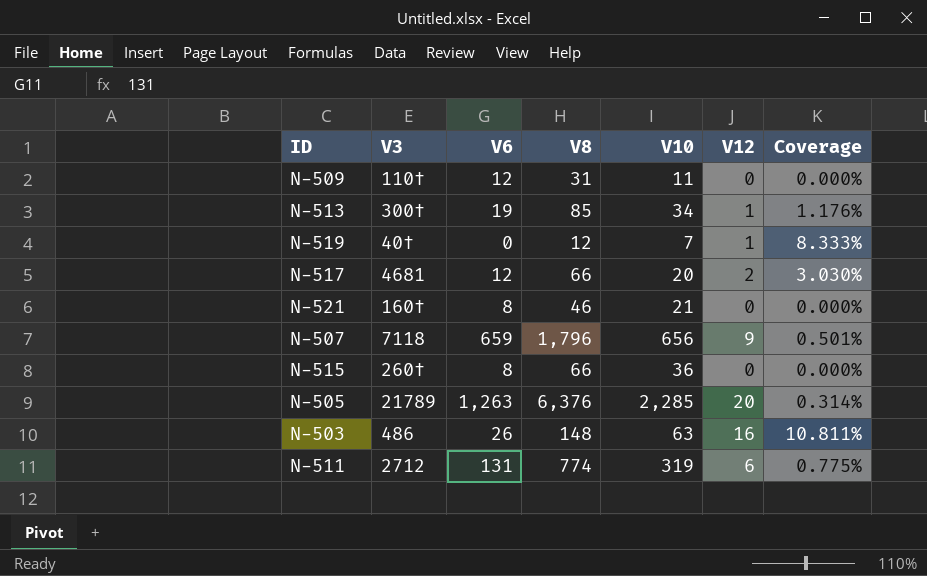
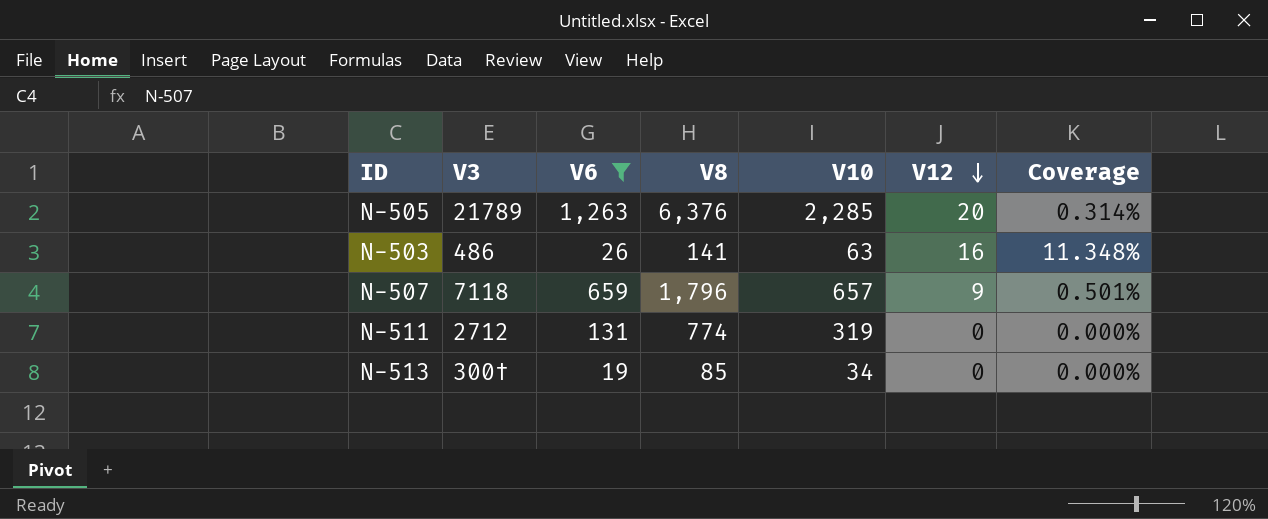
filter: none -> V6 >= 19
row order: none -> V12 descending
N-503 | V8: 148 -> 141
N-503 | Coverage: 10.811% -> 11.348%
N-507 | V10: 656 -> 657
N-511 | V12: 6 -> 0
N-511 | Coverage: 0.775% -> 0.000%
N-513 | V12: 1 -> 0
N-513 | Coverage: 1.176% -> 0.000%

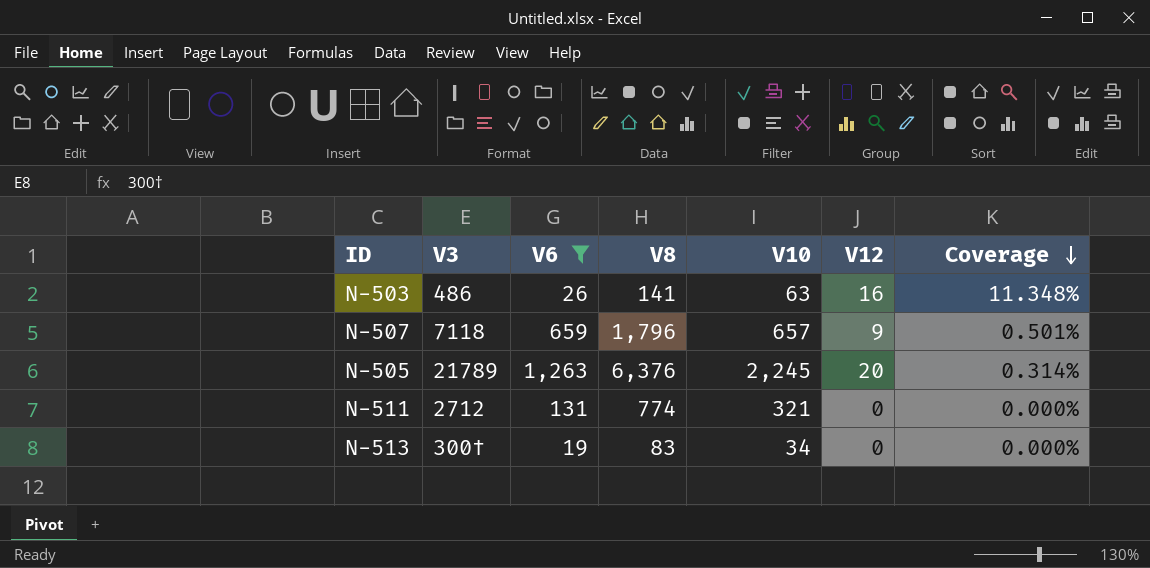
row order: V12 descending -> Coverage descending
N-505 | V10: 2,285 -> 2,245
N-511 | V10: 319 -> 321
N-513 | V8: 85 -> 83

